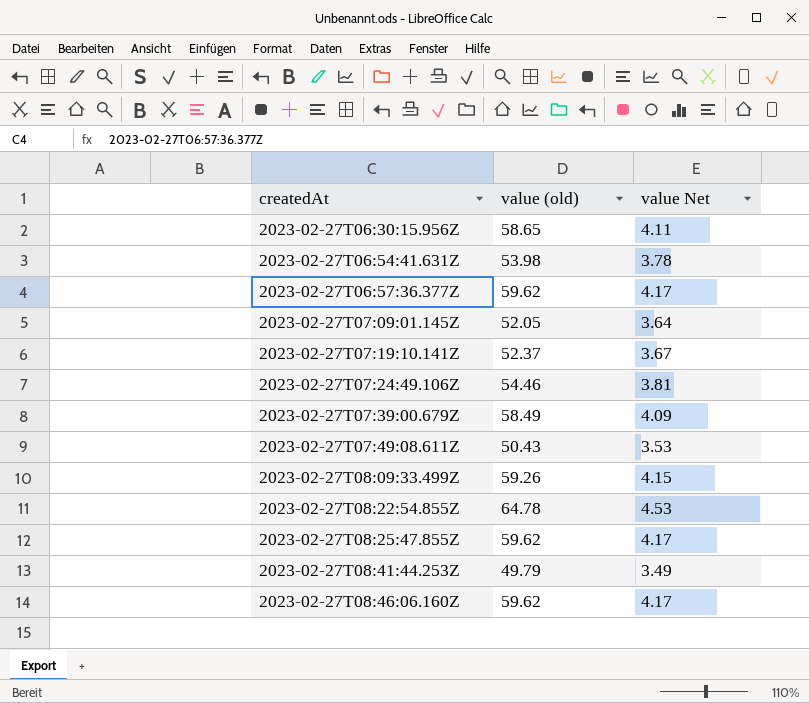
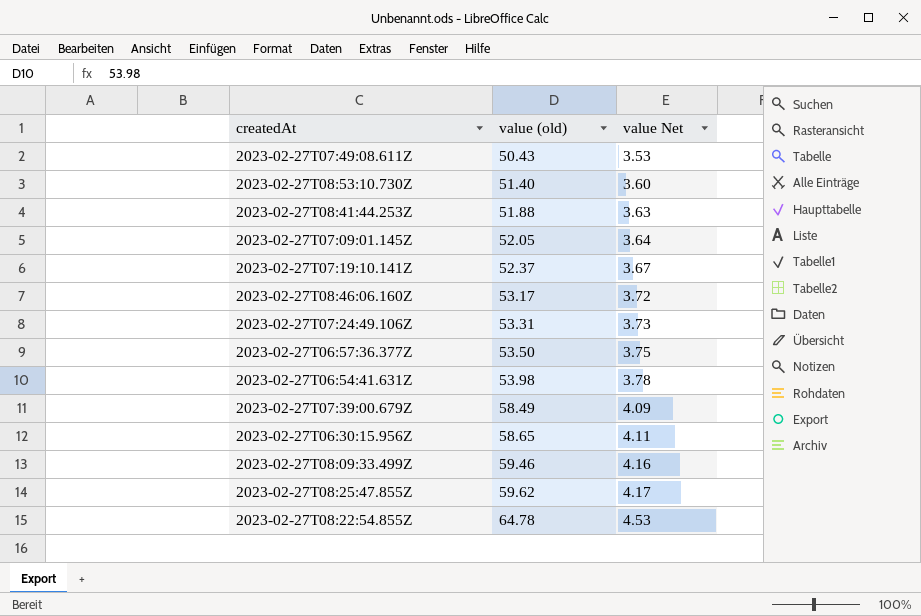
row order: createdAt ascending -> value (old) ascending
row 2023-02-27T08:53:10.730Z: none -> 51.40 | 3.60
2023-02-27T08:41:44.253Z | value (old): 49.79 -> 51.88
2023-02-27T08:41:44.253Z | value Net: 3.49 -> 3.63
2023-02-27T08:46:06.160Z | value (old): 59.62 -> 53.17
2023-02-27T08:46:06.160Z | value Net: 4.17 -> 3.72
2023-02-27T07:24:49.106Z | value (old): 54.46 -> 53.31
2023-02-27T07:24:49.106Z | value Net: 3.81 -> 3.73
2023-02-27T06:57:36.377Z | value (old): 59.62 -> 53.50
2023-02-27T06:57:36.377Z | value Net: 4.17 -> 3.75
2023-02-27T08:09:33.499Z | value (old): 59.26 -> 59.46
2023-02-27T08:09:33.499Z | value Net: 4.15 -> 4.16

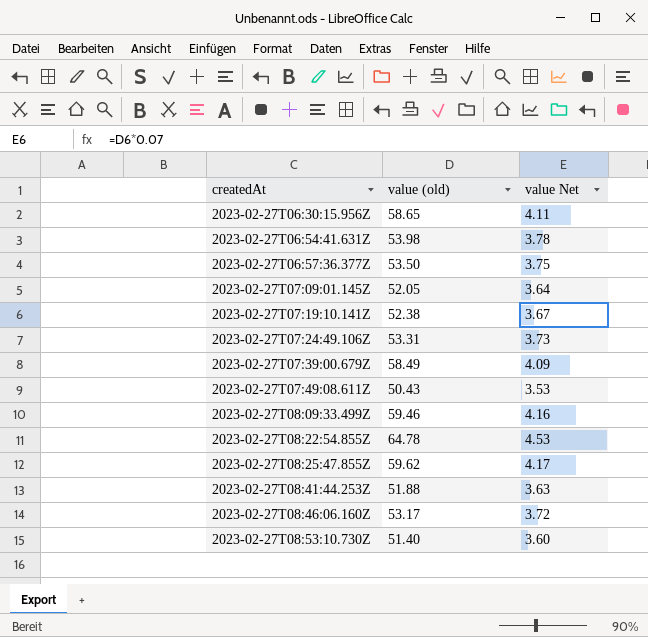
row order: value (old) ascending -> createdAt ascending
2023-02-27T07:19:10.141Z | value (old): 52.37 -> 52.38

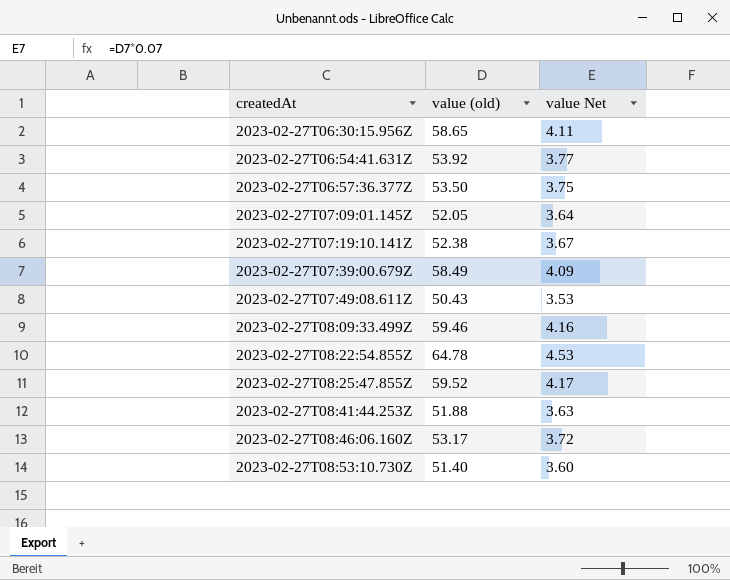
row 2023-02-27T07:24:49.106Z: 53.31 | 3.73 -> none
2023-02-27T06:54:41.631Z | value (old): 53.98 -> 53.92
2023-02-27T06:54:41.631Z | value Net: 3.78 -> 3.77
2023-02-27T08:25:47.855Z | value (old): 59.62 -> 59.52

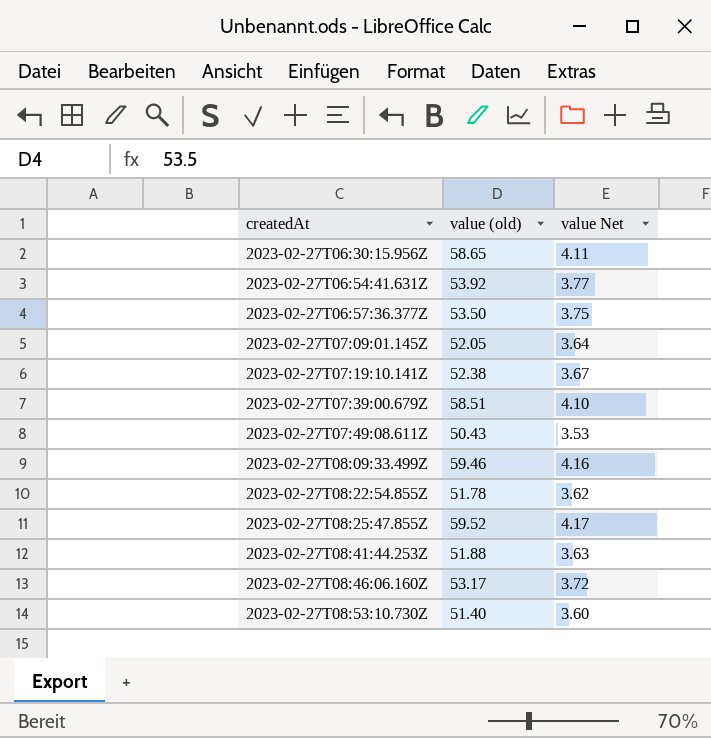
2023-02-27T07:39:00.679Z | value (old): 58.49 -> 58.51
2023-02-27T07:39:00.679Z | value Net: 4.09 -> 4.10
2023-02-27T08:22:54.855Z | value (old): 64.78 -> 51.78
2023-02-27T08:22:54.855Z | value Net: 4.53 -> 3.62

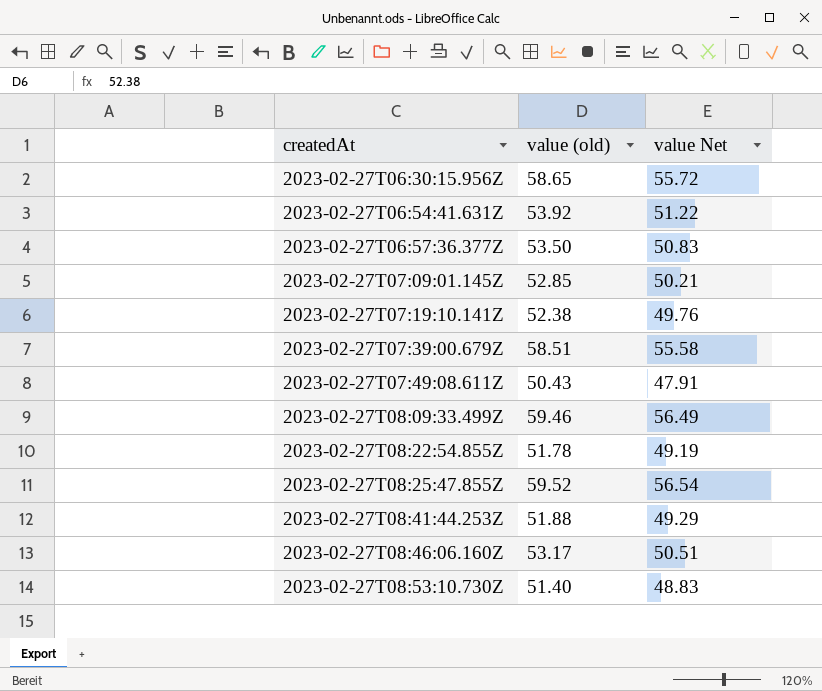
column value Net | formula: [value (old)] * 0.07 -> [value (old)] * 0.95
2023-02-27T07:09:01.145Z | value (old): 52.05 -> 52.85

